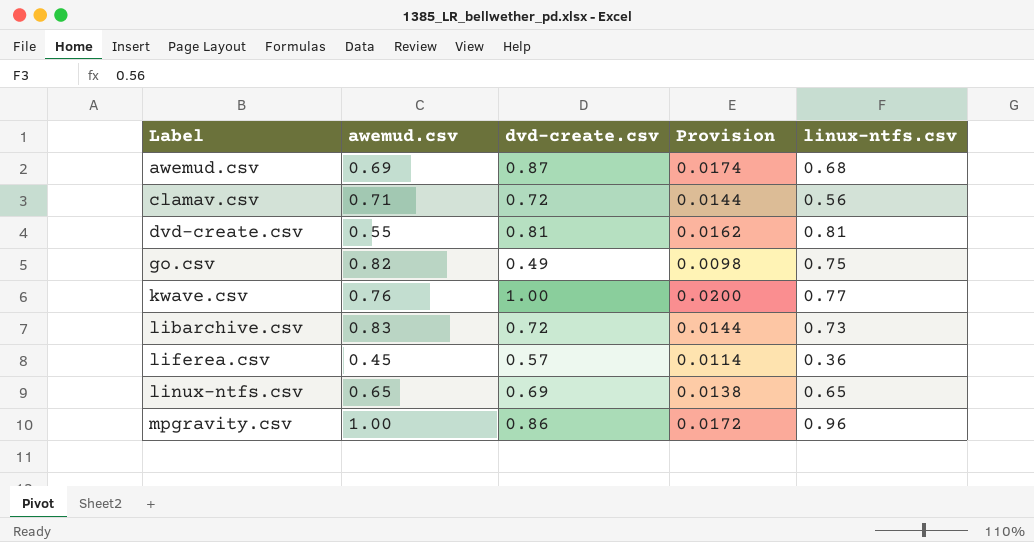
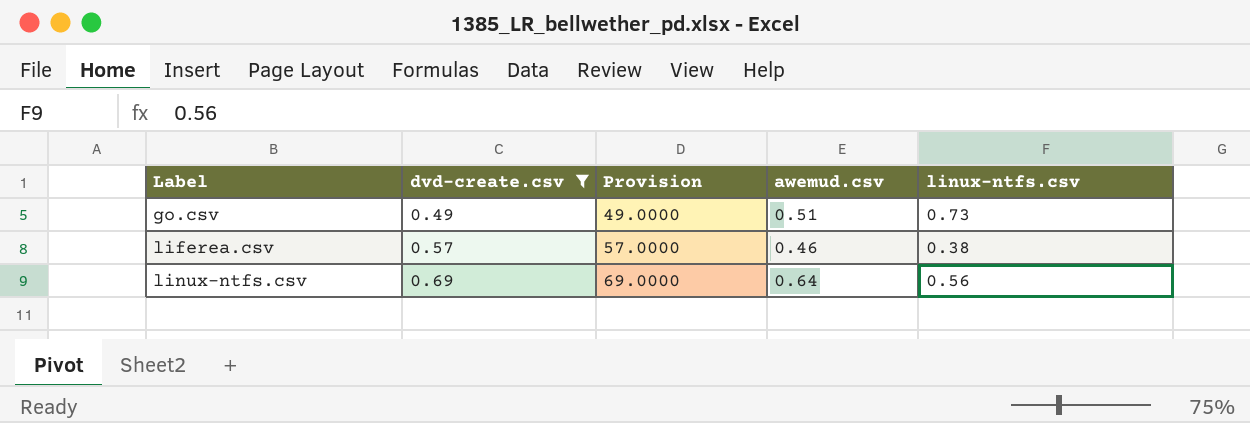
filter: none -> dvd-create.csv <= 0.69
column Provision | formula: [dvd-create.csv] * 0.02 -> [dvd-create.csv] * 100
column awemud.csv | position: 2 -> 4
go.csv | awemud.csv: 0.82 -> 0.51
go.csv | linux-ntfs.csv: 0.75 -> 0.73
liferea.csv | awemud.csv: 0.45 -> 0.46
liferea.csv | linux-ntfs.csv: 0.36 -> 0.38
linux-ntfs.csv | awemud.csv: 0.65 -> 0.64
linux-ntfs.csv | linux-ntfs.csv: 0.65 -> 0.56

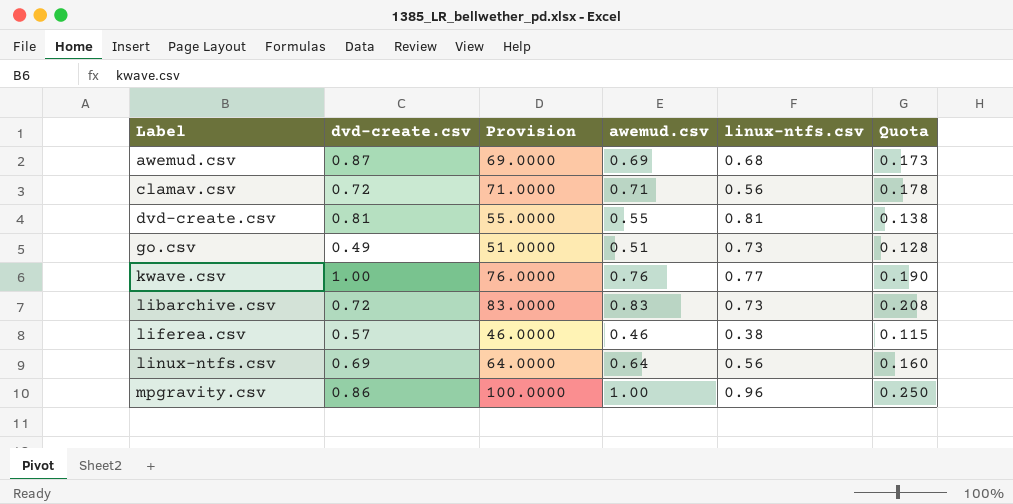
filter: dvd-create.csv <= 0.69 -> none
column Provision | formula: [dvd-create.csv] * 100 -> [awemud.csv] * 100
column Quota | formula: none -> [awemud.csv] * 0.25

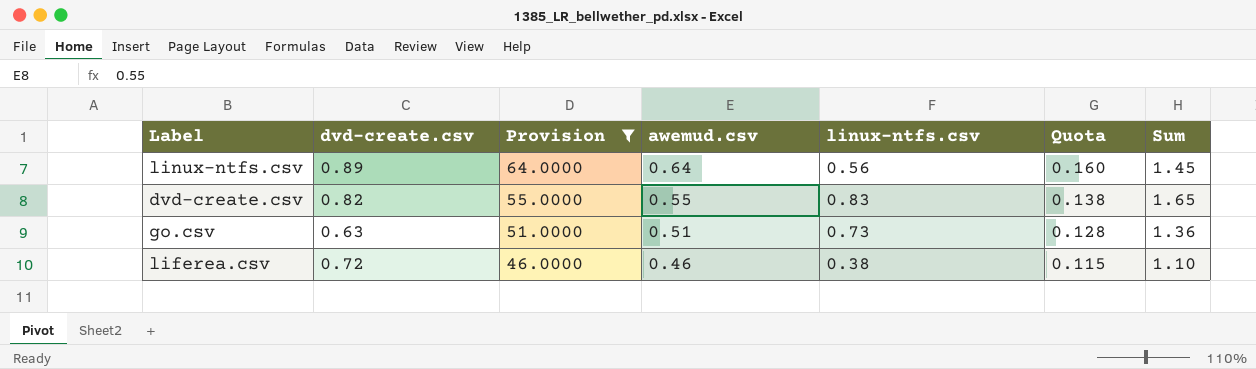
filter: none -> Provision <= 64.0000
row order: Label ascending -> Provision descending
column Sum | formula: none -> [dvd-create.csv] + [linux-ntfs.csv]
linux-ntfs.csv | dvd-create.csv: 0.69 -> 0.89
dvd-create.csv | dvd-create.csv: 0.81 -> 0.82
dvd-create.csv | linux-ntfs.csv: 0.81 -> 0.83
go.csv | dvd-create.csv: 0.49 -> 0.63
liferea.csv | dvd-create.csv: 0.57 -> 0.72

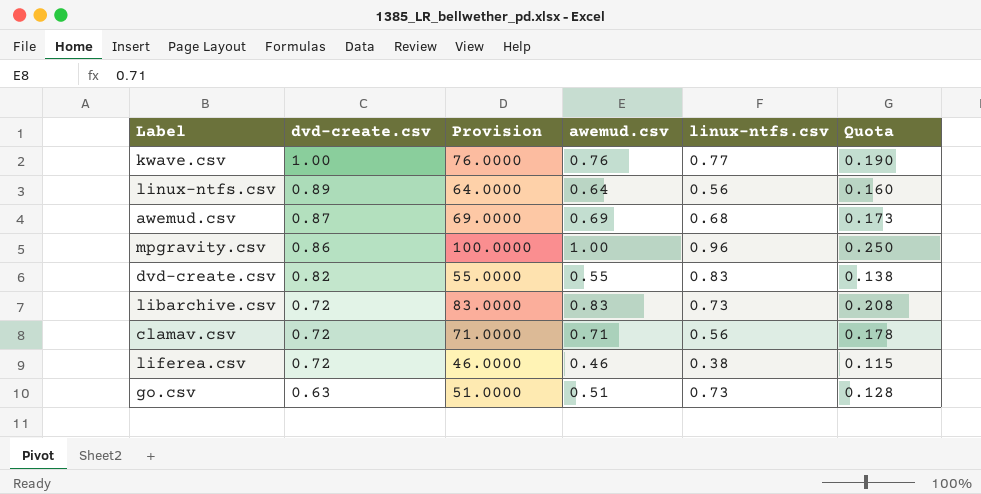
filter: Provision <= 64.0000 -> none
row order: Provision descending -> dvd-create.csv descending
column Sum | formula: [dvd-create.csv] + [linux-ntfs.csv] -> none

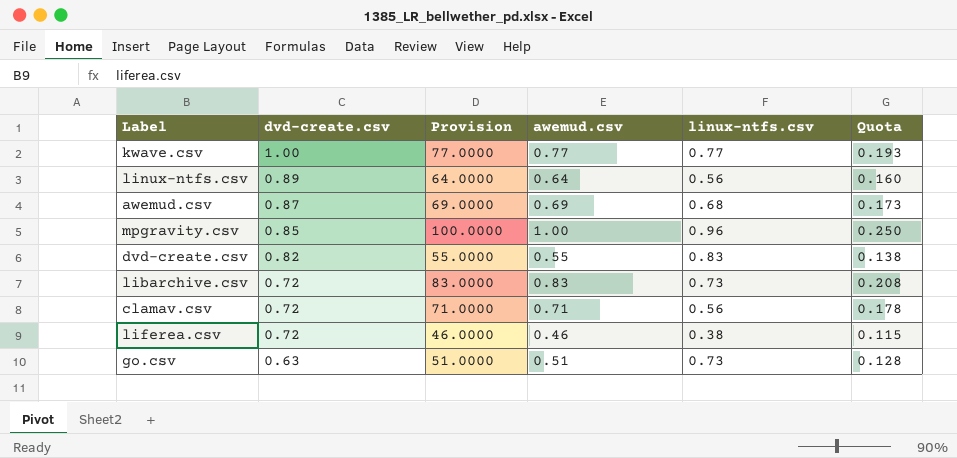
kwave.csv | Provision: 76.0000 -> 77.0000
kwave.csv | awemud.csv: 0.76 -> 0.77
kwave.csv | Quota: 0.190 -> 0.193
mpgravity.csv | dvd-create.csv: 0.86 -> 0.85

